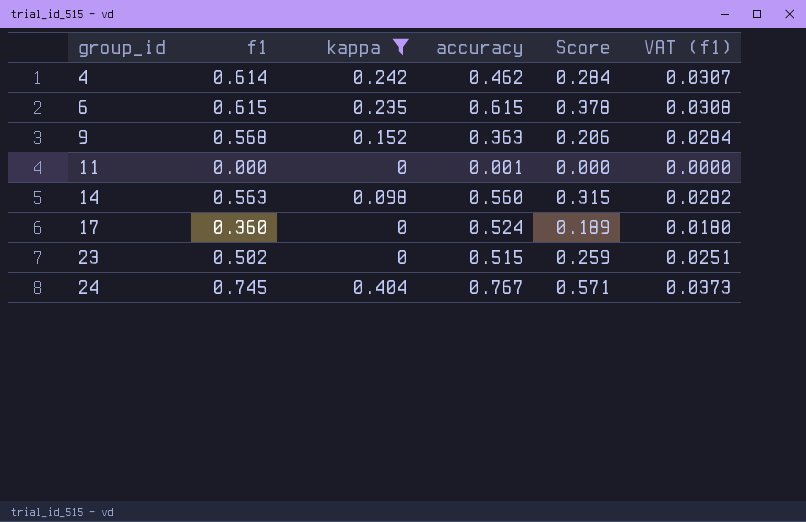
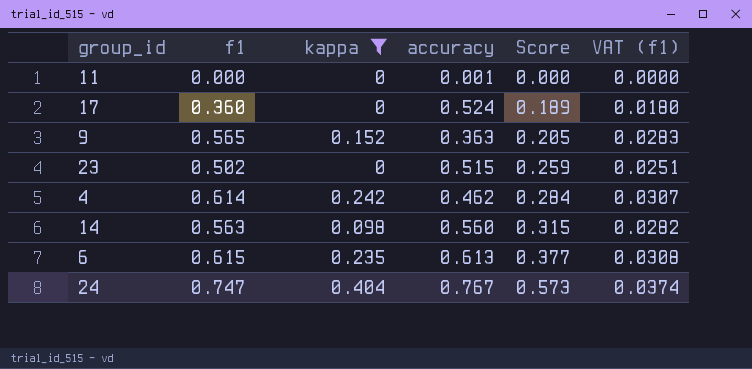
row order: group_id ascending -> Score ascending
9 | f1: 0.568 -> 0.565
9 | Score: 0.206 -> 0.205
9 | VAT (f1): 0.0284 -> 0.0283
6 | accuracy: 0.615 -> 0.613
6 | Score: 0.378 -> 0.377
24 | f1: 0.745 -> 0.747
24 | Score: 0.571 -> 0.573
24 | VAT (f1): 0.0373 -> 0.0374

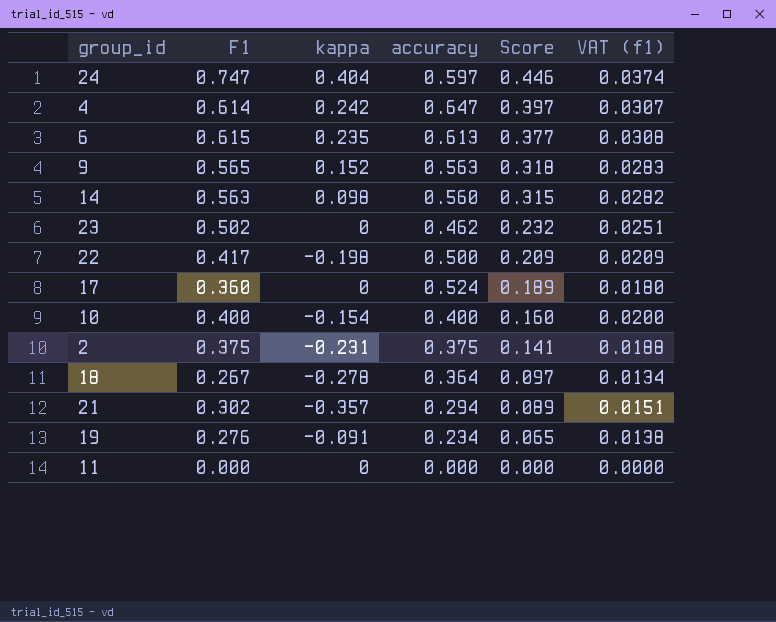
filter: kappa >= 0 -> none
row order: Score ascending -> Score descending
column name: f1 -> F1
24 | accuracy: 0.767 -> 0.597
24 | Score: 0.573 -> 0.446
4 | accuracy: 0.462 -> 0.647
4 | Score: 0.284 -> 0.397
9 | accuracy: 0.363 -> 0.563
9 | Score: 0.205 -> 0.318
23 | accuracy: 0.515 -> 0.462
23 | Score: 0.259 -> 0.232
11 | accuracy: 0.001 -> 0.000

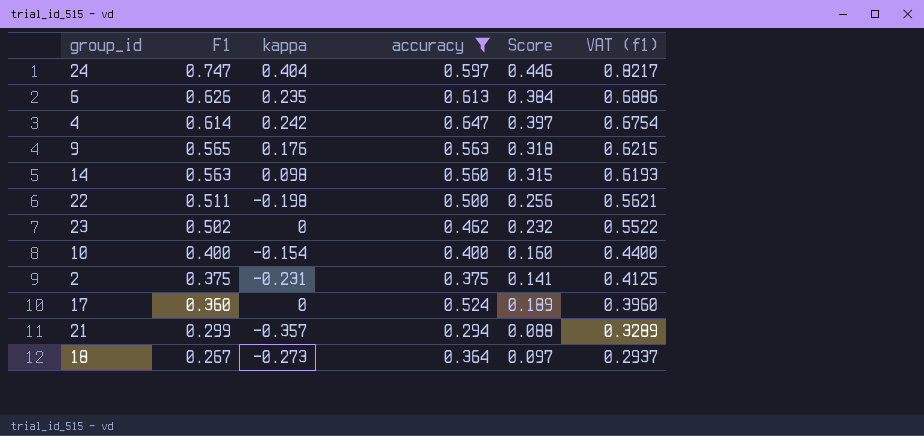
filter: none -> accuracy >= 0.294
row order: Score descending -> F1 descending
column VAT (f1) | formula: [F1] * 0.05 -> [F1] * 1.1
6 | F1: 0.615 -> 0.626
6 | Score: 0.377 -> 0.384
9 | kappa: 0.152 -> 0.176
22 | F1: 0.417 -> 0.511
22 | Score: 0.209 -> 0.256
21 | F1: 0.302 -> 0.299
21 | Score: 0.089 -> 0.088
18 | kappa: -0.278 -> -0.273

